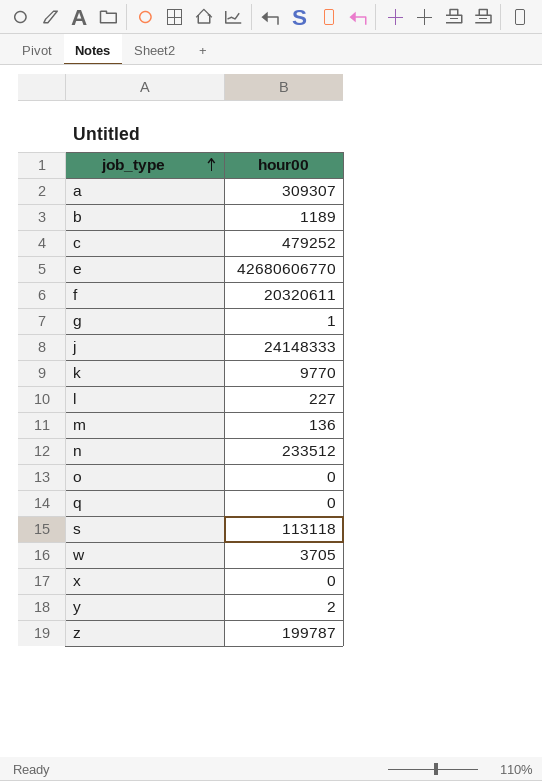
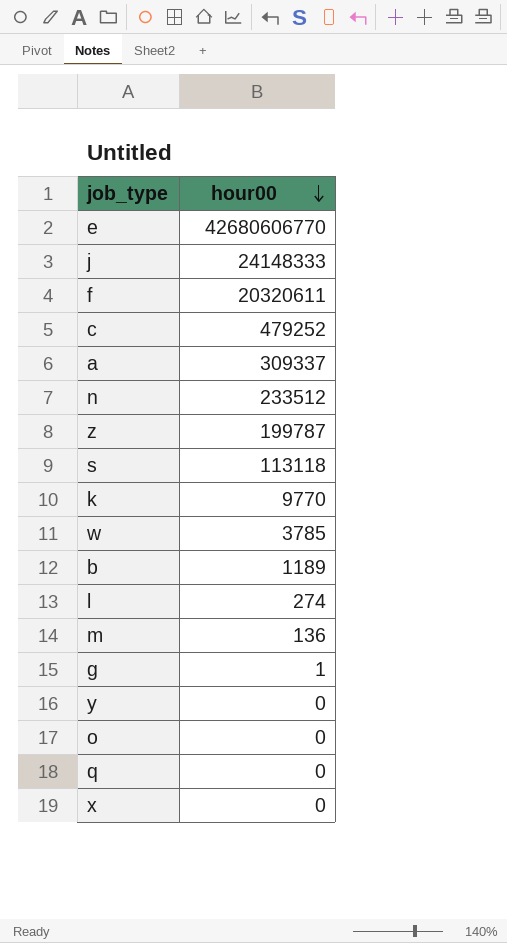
row order: job_type ascending -> hour00 descending
a | hour00: 309307 -> 309337
w | hour00: 3705 -> 3785
l | hour00: 227 -> 274
y | hour00: 2 -> 0

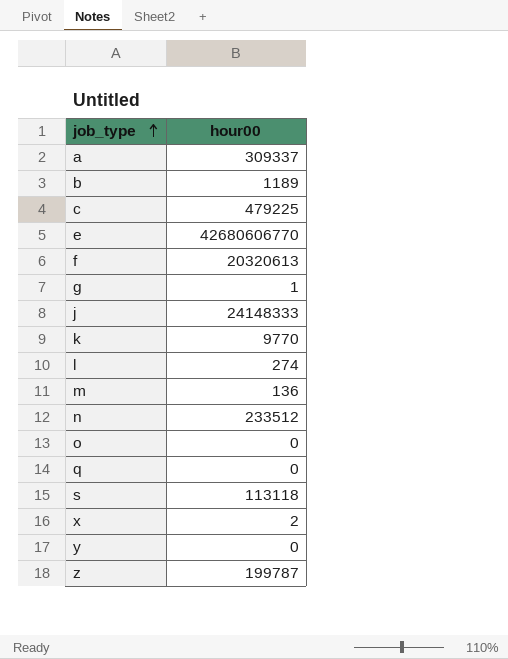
row order: hour00 descending -> job_type ascending
row w: 3785 -> none
c | hour00: 479252 -> 479225
f | hour00: 20320611 -> 20320613
x | hour00: 0 -> 2

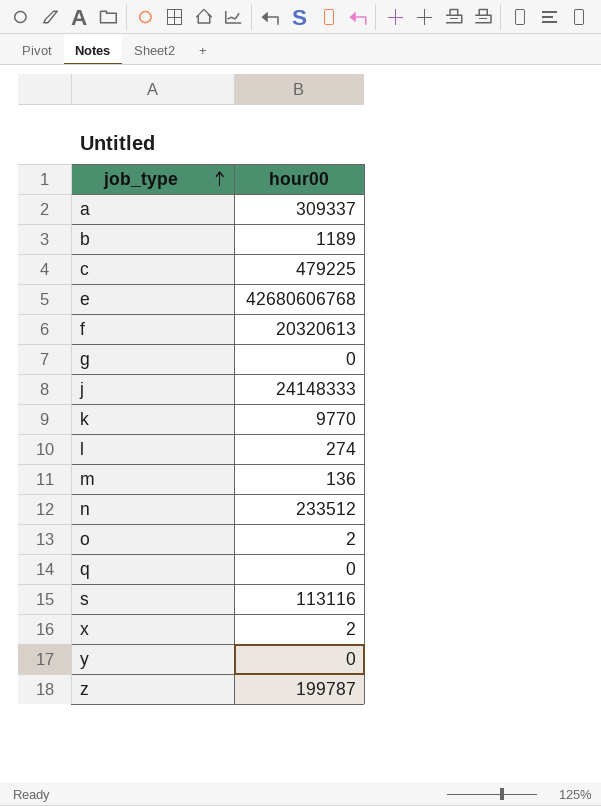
e | hour00: 42680606770 -> 42680606768
g | hour00: 1 -> 0
o | hour00: 0 -> 2
s | hour00: 113118 -> 113116

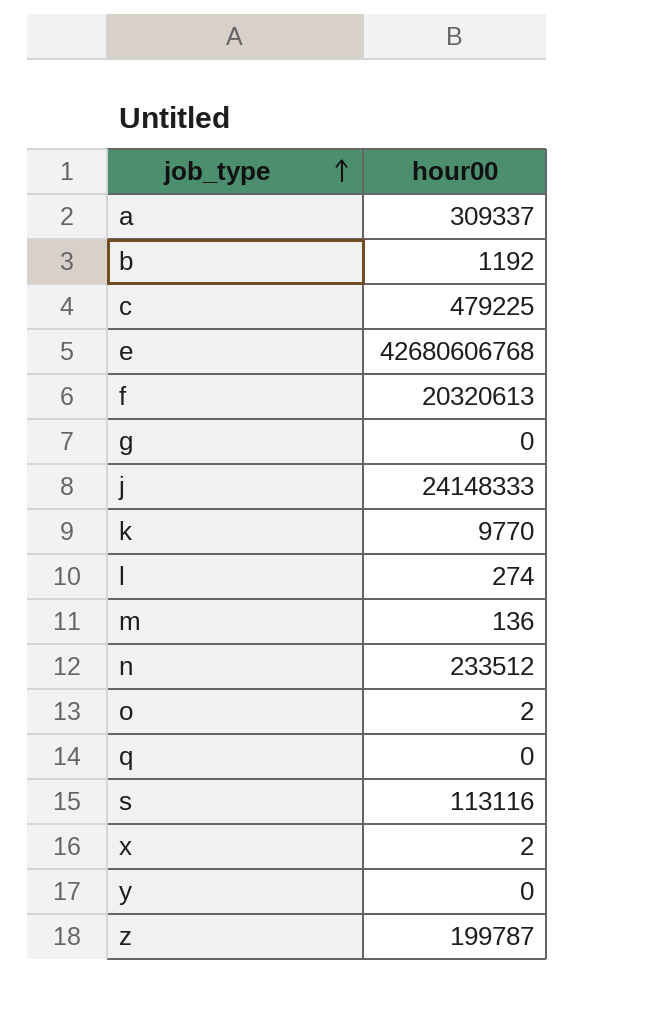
b | hour00: 1189 -> 1192

